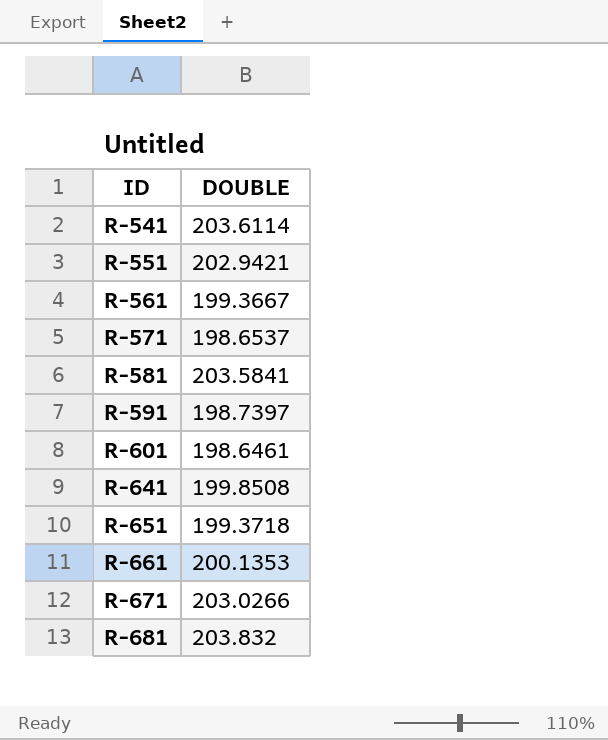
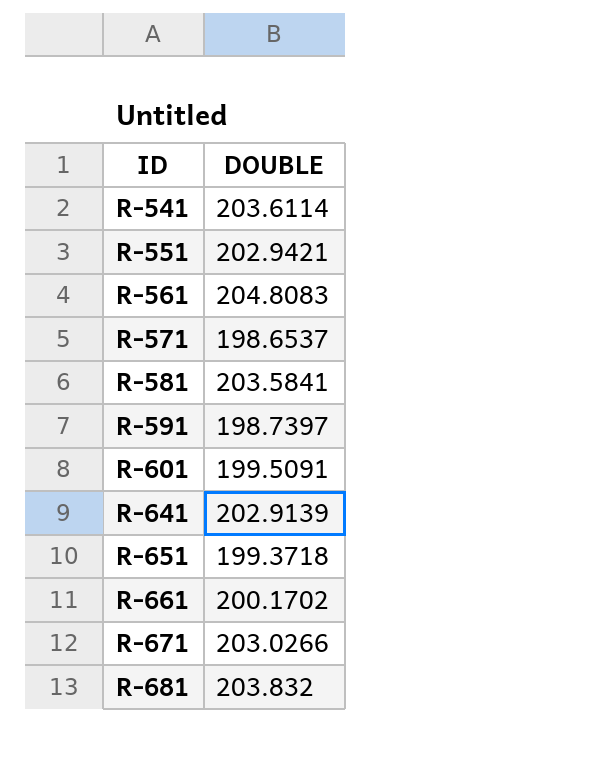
R-561 | DOUBLE: 199.3667 -> 204.8083
R-601 | DOUBLE: 198.6461 -> 199.5091
R-641 | DOUBLE: 199.8508 -> 202.9139
R-661 | DOUBLE: 200.1353 -> 200.1702

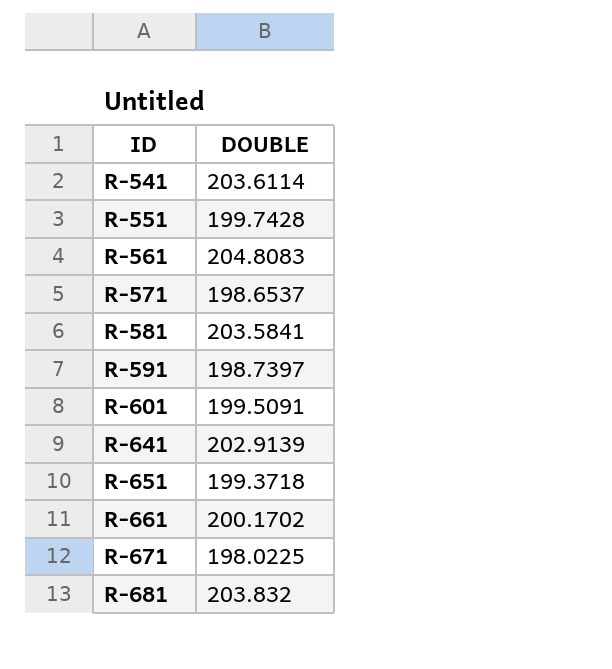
R-551 | DOUBLE: 202.9421 -> 199.7428
R-671 | DOUBLE: 203.0266 -> 198.0225

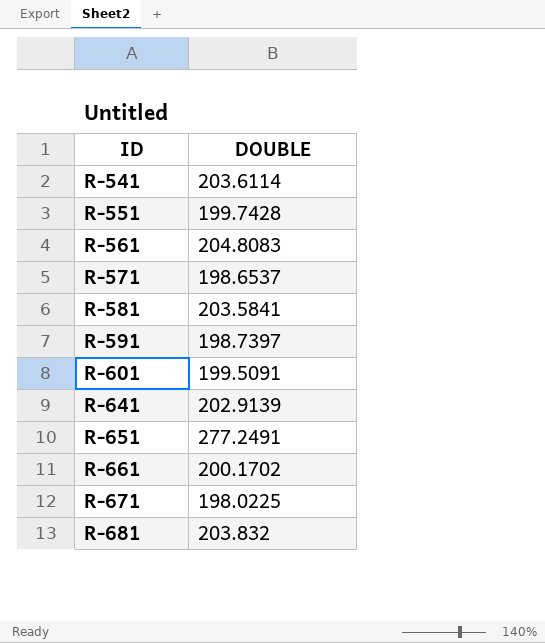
R-651 | DOUBLE: 199.3718 -> 277.2491

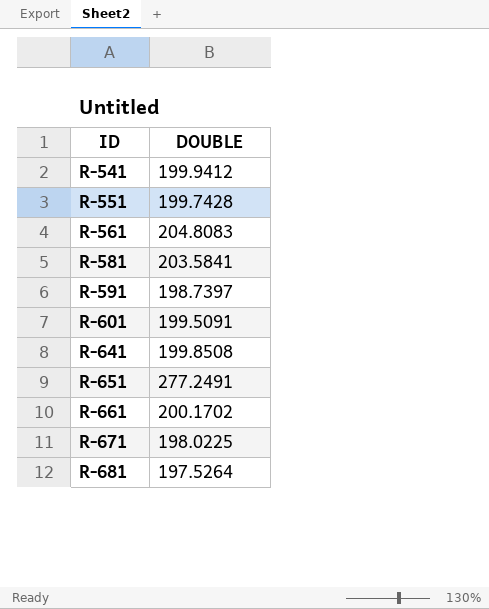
row R-571: 198.6537 -> none
R-541 | DOUBLE: 203.6114 -> 199.9412
R-641 | DOUBLE: 202.9139 -> 199.8508
R-681 | DOUBLE: 203.832 -> 197.5264

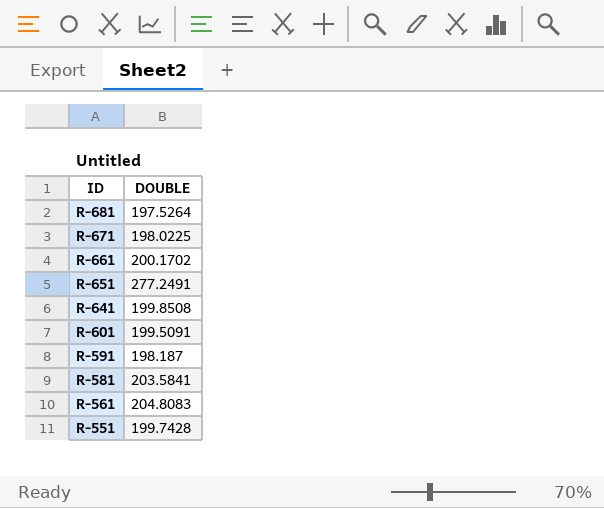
row order: ID ascending -> ID descending
row R-541: 199.9412 -> none
R-591 | DOUBLE: 198.7397 -> 198.187

